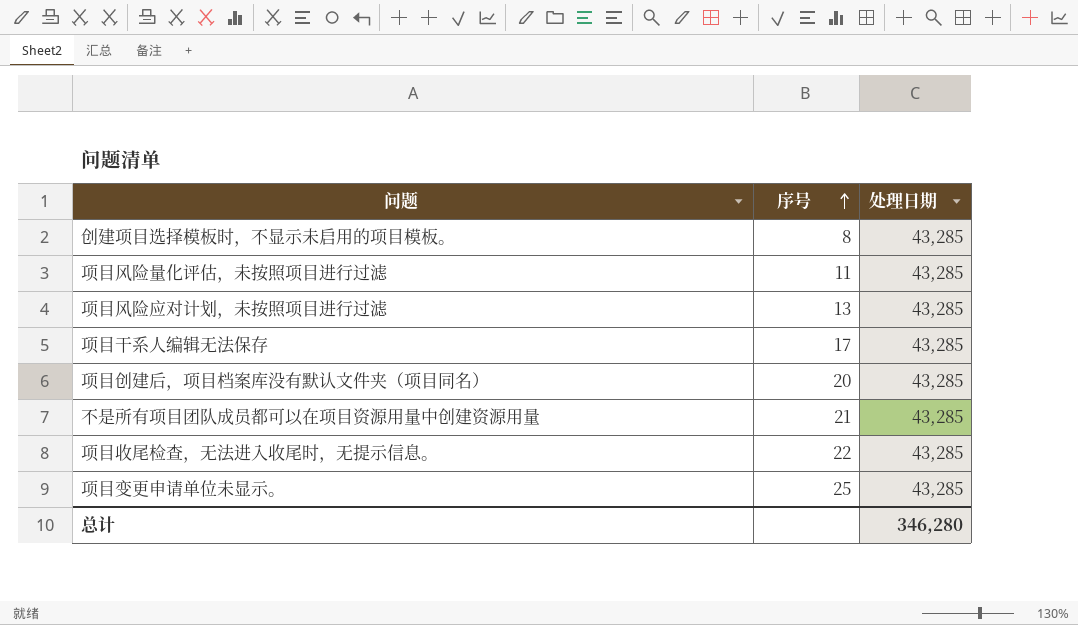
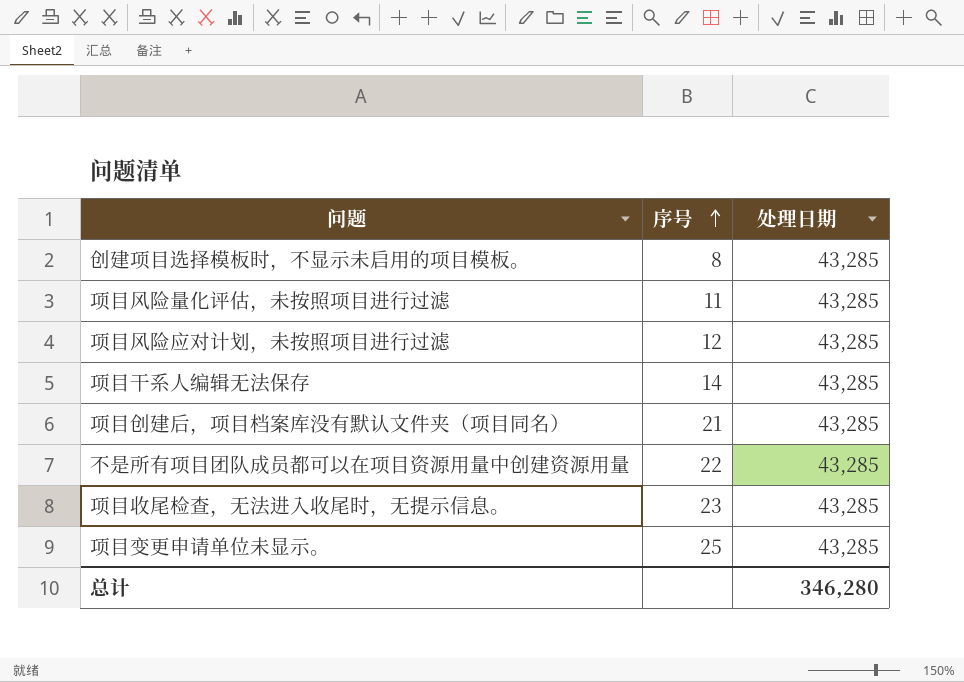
项目风险应对计划，未按照项目进行过滤 | 序号: 13 -> 12
项目干系人编辑无法保存 | 序号: 17 -> 14
项目创建后，项目档案库没有默认文件夹（项目同名） | 序号: 20 -> 21
不是所有项目团队成员都可以在项目资源用量中创建资源用量 | 序号: 21 -> 22
项目收尾检查，无法进入收尾时，无提示信息。 | 序号: 22 -> 23

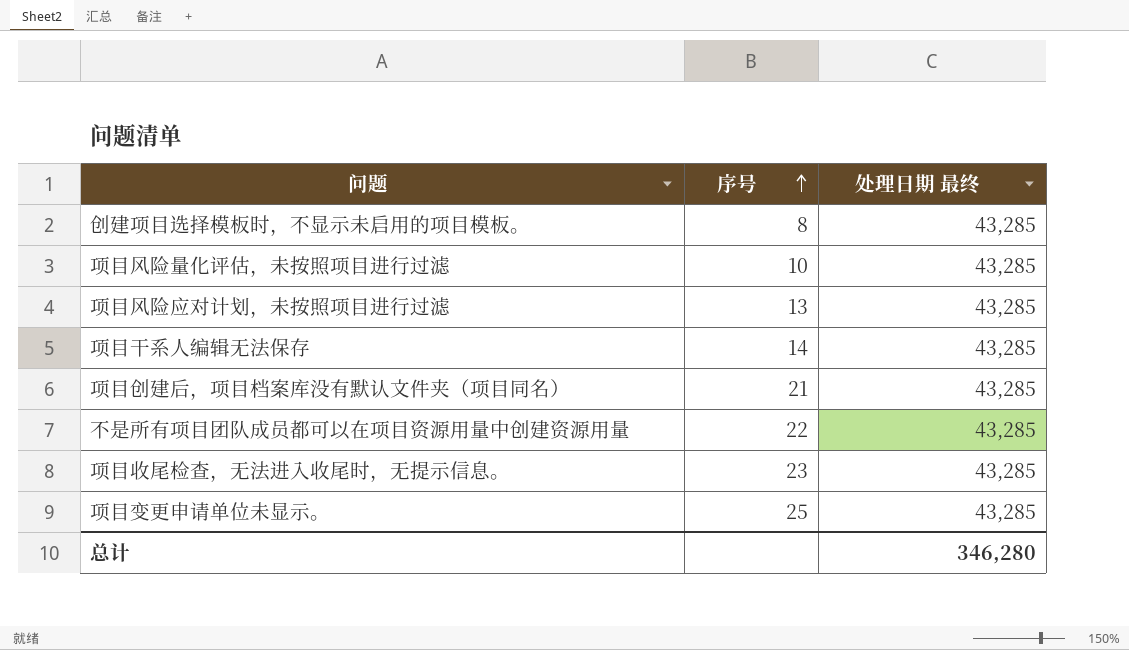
column name: 处理日期 -> 处理日期 最终
项目风险量化评估，未按照项目进行过滤 | 序号: 11 -> 10
项目风险应对计划，未按照项目进行过滤 | 序号: 12 -> 13

